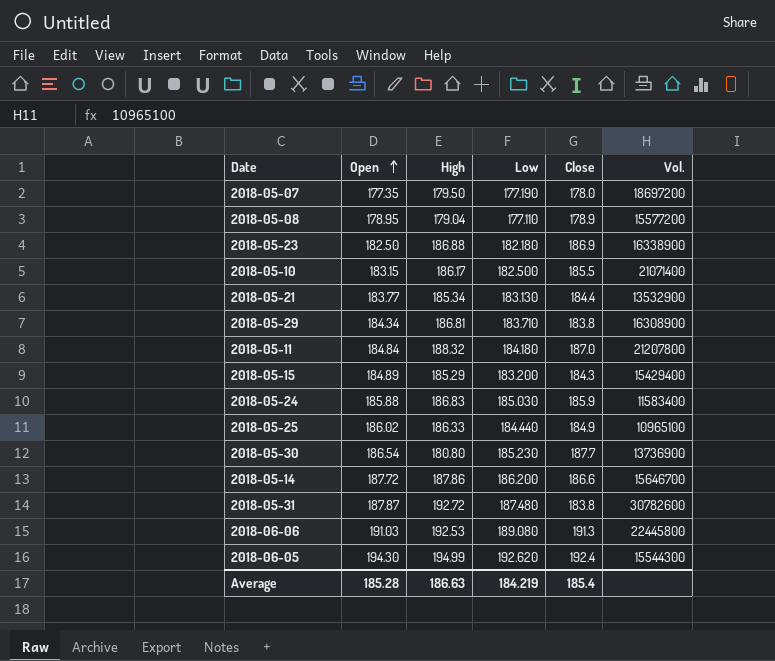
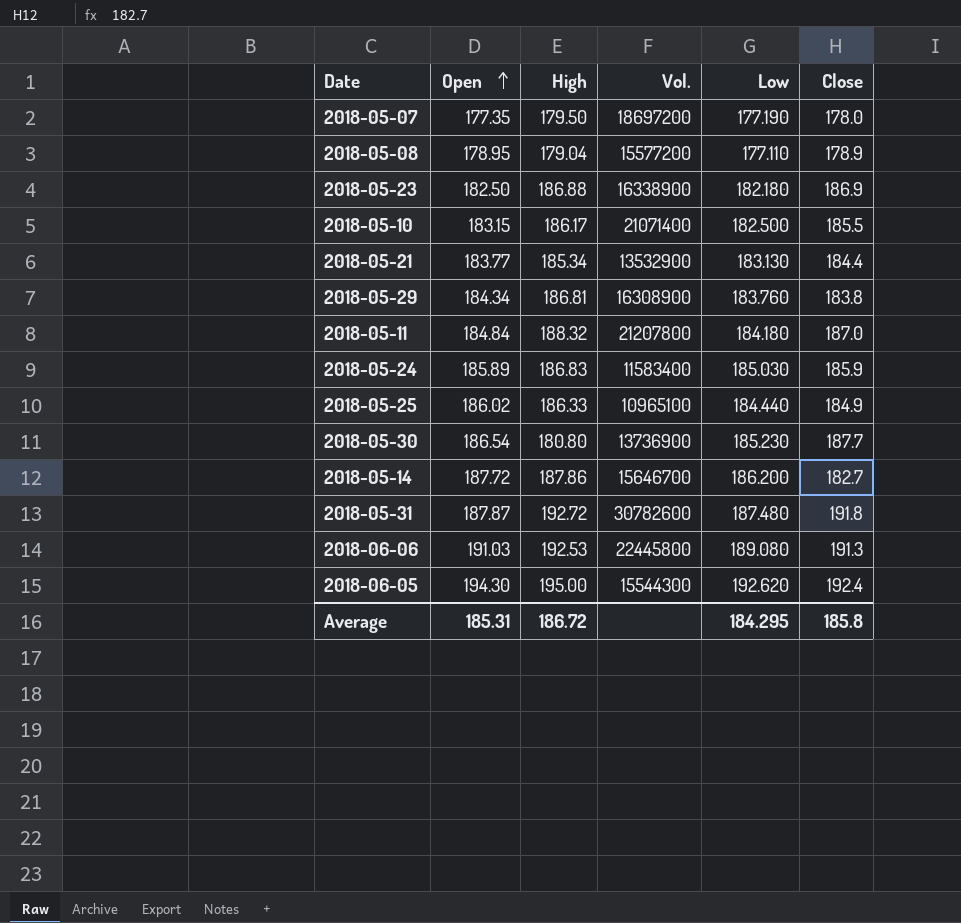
column Vol. | position: 6 -> 4
row 2018-05-15: 184.89 | 185.29 | 183.200 | 184.3 | 15429400 -> none
2018-05-29 | Low: 183.710 -> 183.760
2018-05-24 | Open: 185.88 -> 185.89
2018-05-14 | Close: 186.6 -> 182.7
2018-05-31 | Close: 183.8 -> 191.8
2018-06-05 | High: 194.99 -> 195.00
Average | Open: 185.28 -> 185.31
Average | High: 186.63 -> 186.72
Average | Low: 184.219 -> 184.295
Average | Close: 185.4 -> 185.8

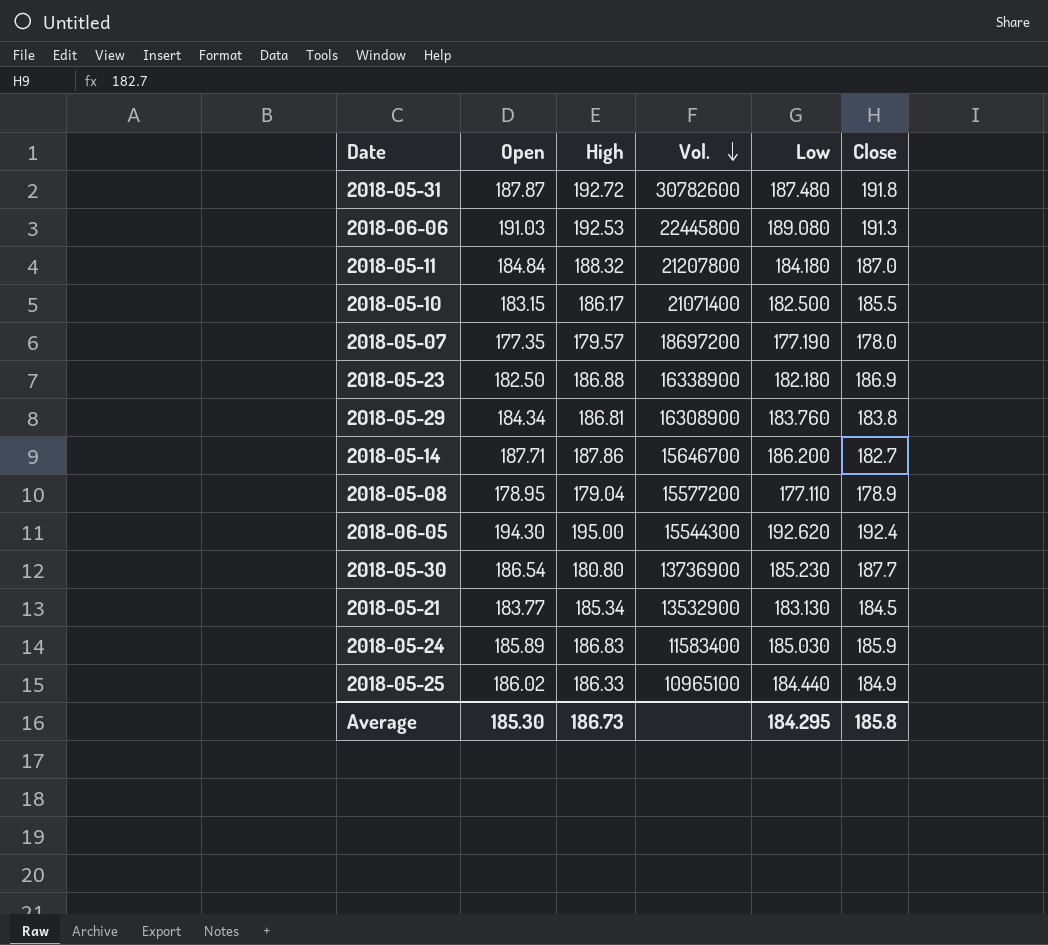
row order: Open ascending -> Vol. descending
2018-05-07 | High: 179.50 -> 179.57
2018-05-14 | Open: 187.72 -> 187.71
2018-05-21 | Close: 184.4 -> 184.5
Average | Open: 185.31 -> 185.30
Average | High: 186.72 -> 186.73

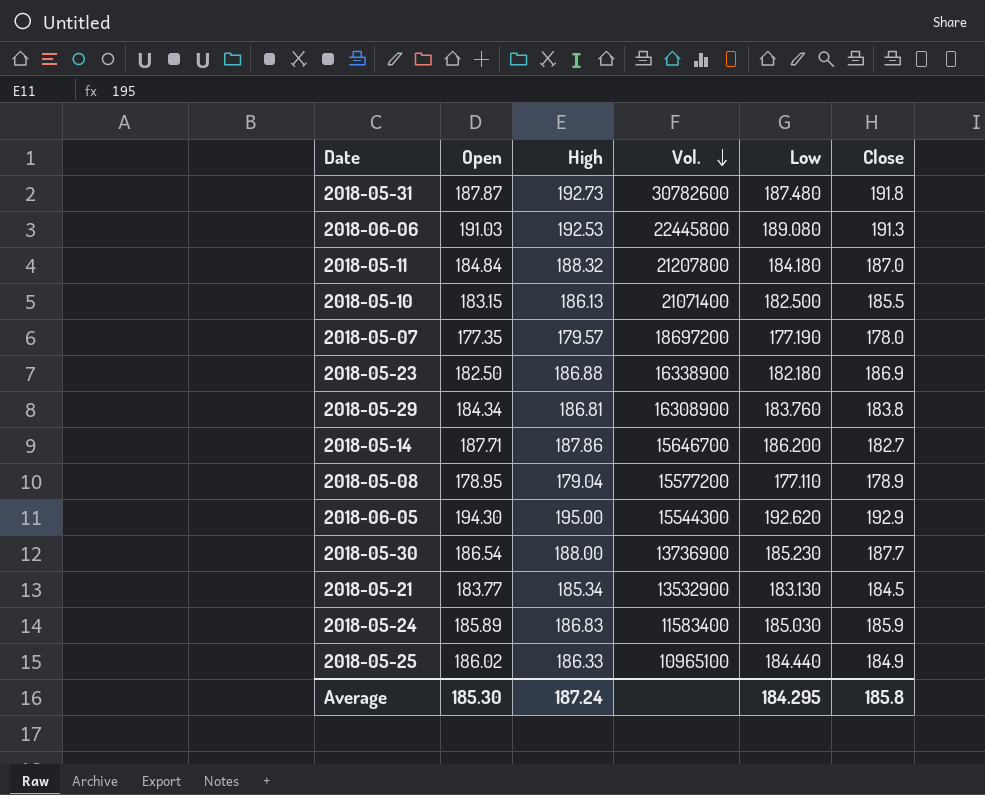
2018-05-31 | High: 192.72 -> 192.73
2018-05-10 | High: 186.17 -> 186.13
2018-06-05 | Close: 192.4 -> 192.9
2018-05-30 | High: 180.80 -> 188.00
Average | High: 186.73 -> 187.24

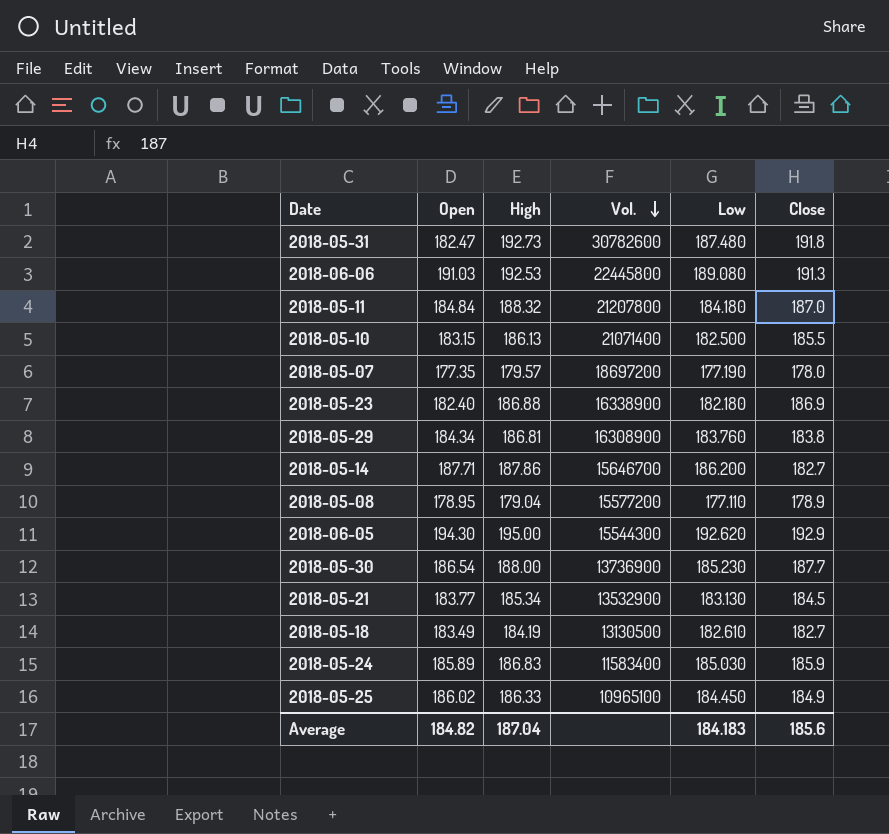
2018-05-31 | Open: 187.87 -> 182.47
2018-05-23 | Open: 182.50 -> 182.40
row 2018-05-18: none -> 183.49 | 184.19 | 13130500 | 182.610 | 182.7
2018-05-25 | Low: 184.440 -> 184.450
Average | Open: 185.30 -> 184.82
Average | High: 187.24 -> 187.04
Average | Low: 184.295 -> 184.183
Average | Close: 185.8 -> 185.6

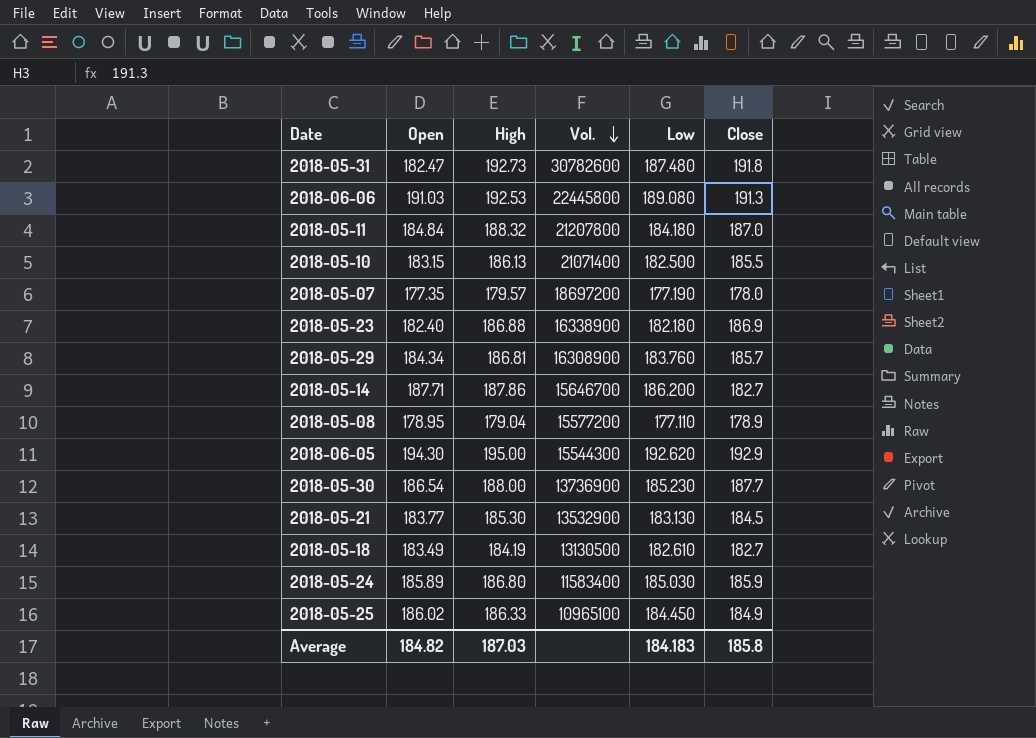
2018-05-29 | Close: 183.8 -> 185.7
2018-05-21 | High: 185.34 -> 185.30
2018-05-24 | High: 186.83 -> 186.80
Average | High: 187.04 -> 187.03
Average | Close: 185.6 -> 185.8

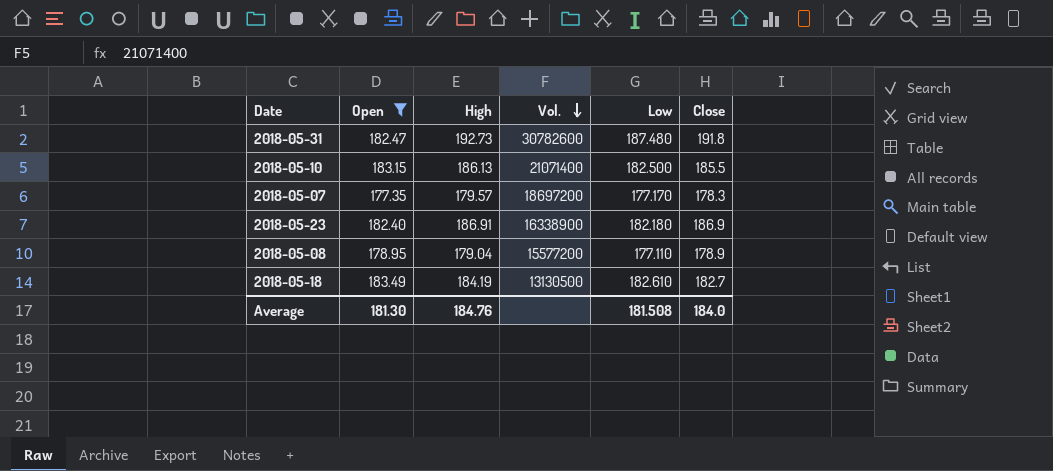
filter: none -> Open <= 183.49
2018-05-07 | Low: 177.190 -> 177.170
2018-05-07 | Close: 178.0 -> 178.3
2018-05-23 | High: 186.88 -> 186.91
Average | Open: 184.82 -> 181.30
Average | High: 187.03 -> 184.76
Average | Low: 184.183 -> 181.508
Average | Close: 185.8 -> 184.0

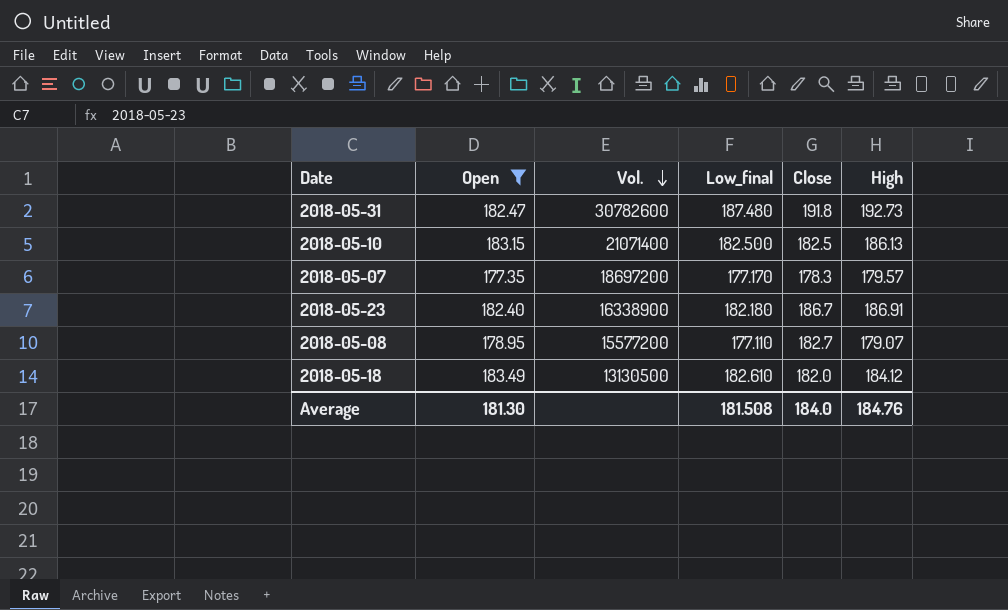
column name: Low -> Low_final
column High | position: 3 -> 6
2018-05-10 | Close: 185.5 -> 182.5
2018-05-23 | Close: 186.9 -> 186.7
2018-05-08 | Close: 178.9 -> 182.7
2018-05-08 | High: 179.04 -> 179.07
2018-05-18 | Close: 182.7 -> 182.0
2018-05-18 | High: 184.19 -> 184.12

